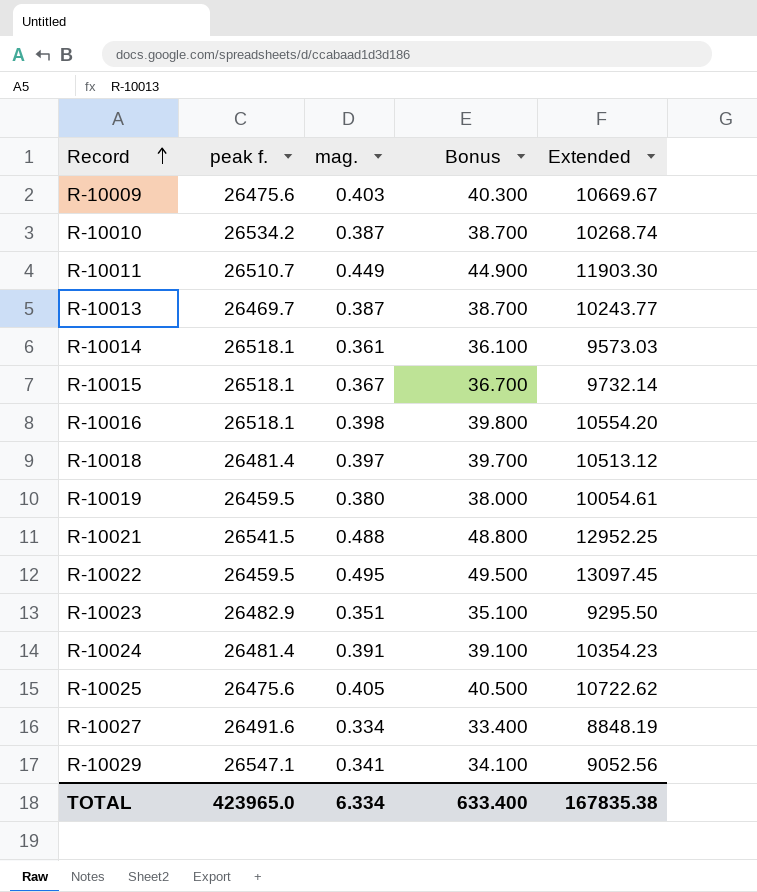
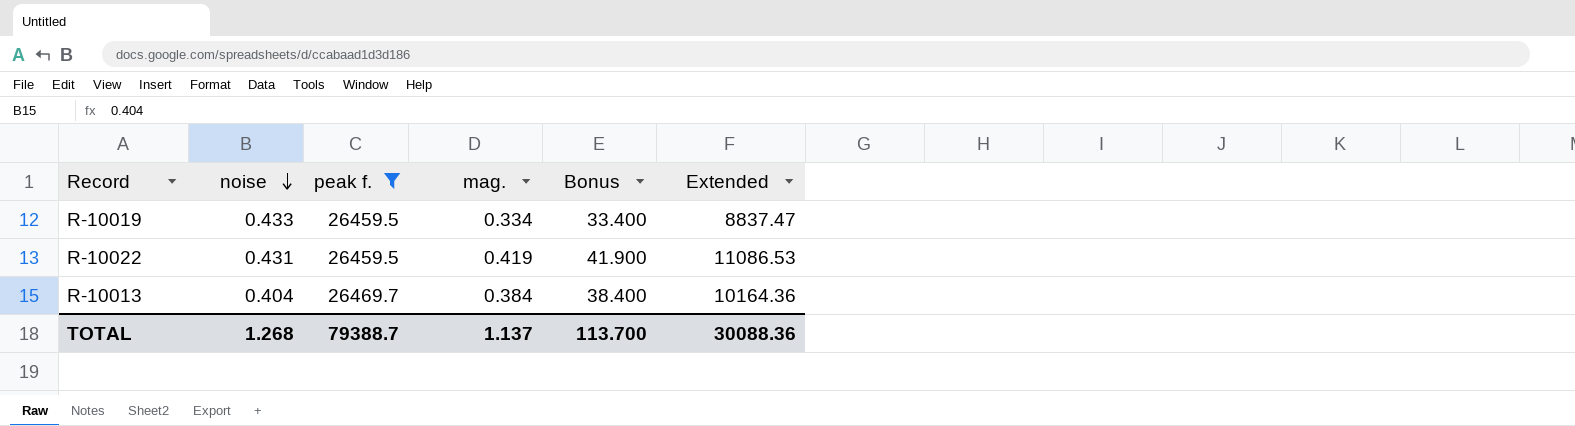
filter: none -> peak f. <= 26469.7
row order: Record ascending -> noise descending
column noise | position: none -> 2
R-10019 | mag.: 0.380 -> 0.334
R-10019 | Bonus: 38.000 -> 33.400
R-10019 | Extended: 10054.61 -> 8837.47
R-10022 | mag.: 0.495 -> 0.419
R-10022 | Bonus: 49.500 -> 41.900
R-10022 | Extended: 13097.45 -> 11086.53
R-10013 | mag.: 0.387 -> 0.384
R-10013 | Bonus: 38.700 -> 38.400
R-10013 | Extended: 10243.77 -> 10164.36
TOTAL | peak f.: 423965.0 -> 79388.7
TOTAL | mag.: 6.334 -> 1.137
TOTAL | Bonus: 633.400 -> 113.700
TOTAL | Extended: 167835.38 -> 30088.36

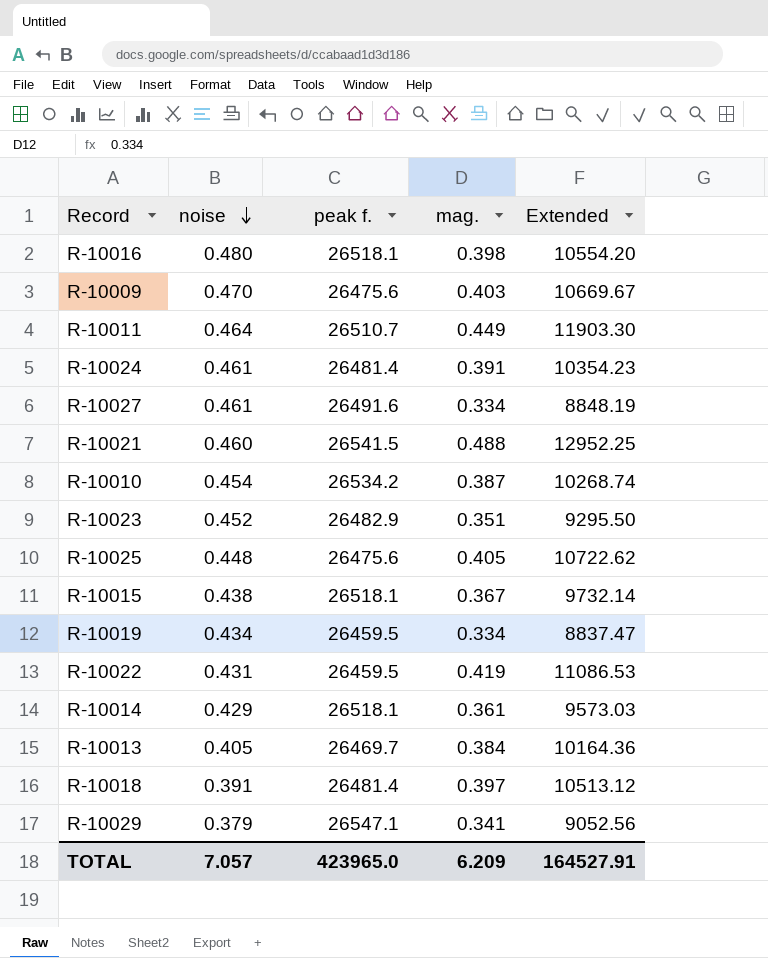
filter: peak f. <= 26469.7 -> none
column Bonus | formula: [mag.] * 100 -> none
R-10019 | noise: 0.433 -> 0.434
R-10013 | noise: 0.404 -> 0.405
TOTAL | noise: 1.268 -> 7.057
TOTAL | peak f.: 79388.7 -> 423965.0
TOTAL | mag.: 1.137 -> 6.209
TOTAL | Extended: 30088.36 -> 164527.91

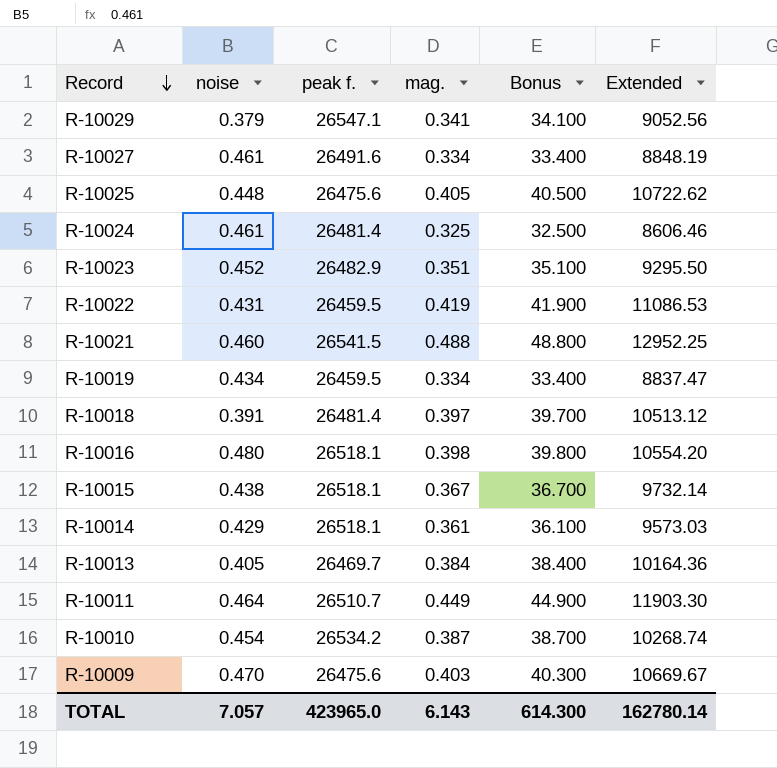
row order: noise descending -> Record descending
column Bonus | formula: none -> [mag.] * 100
R-10024 | mag.: 0.391 -> 0.325
R-10024 | Extended: 10354.23 -> 8606.46
TOTAL | mag.: 6.209 -> 6.143
TOTAL | Extended: 164527.91 -> 162780.14

